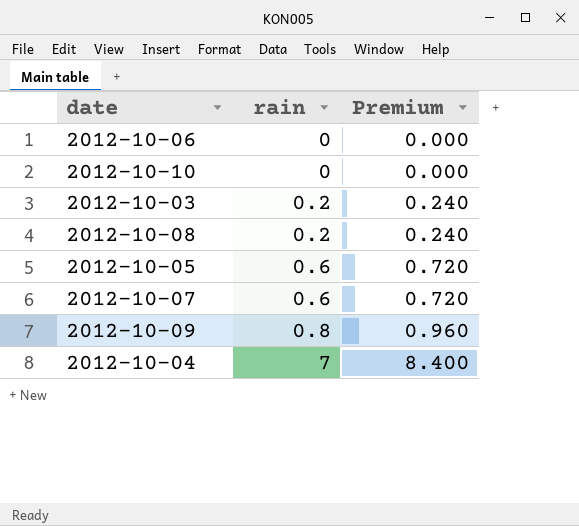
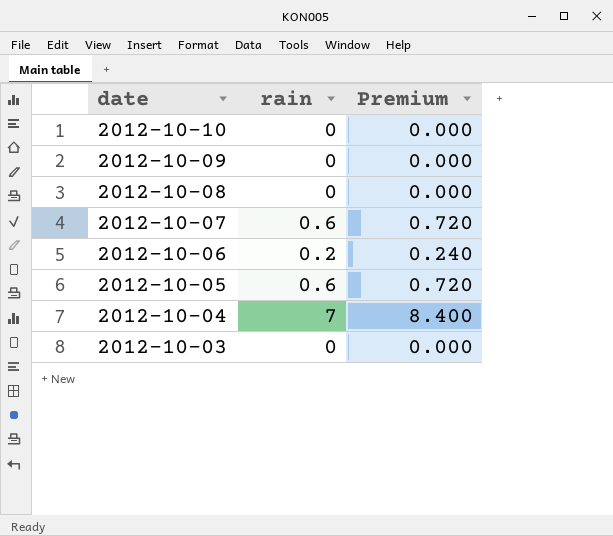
row order: rain ascending -> date descending
2012-10-09 | rain: 0.8 -> 0
2012-10-09 | Premium: 0.960 -> 0.000
2012-10-08 | rain: 0.2 -> 0
2012-10-08 | Premium: 0.240 -> 0.000
2012-10-06 | rain: 0 -> 0.2
2012-10-06 | Premium: 0.000 -> 0.240
2012-10-03 | rain: 0.2 -> 0
2012-10-03 | Premium: 0.240 -> 0.000

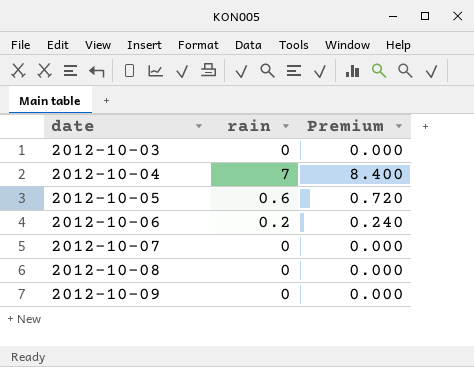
row order: date descending -> date ascending
row 2012-10-10: 0 | 0.000 -> none
2012-10-07 | rain: 0.6 -> 0
2012-10-07 | Premium: 0.720 -> 0.000

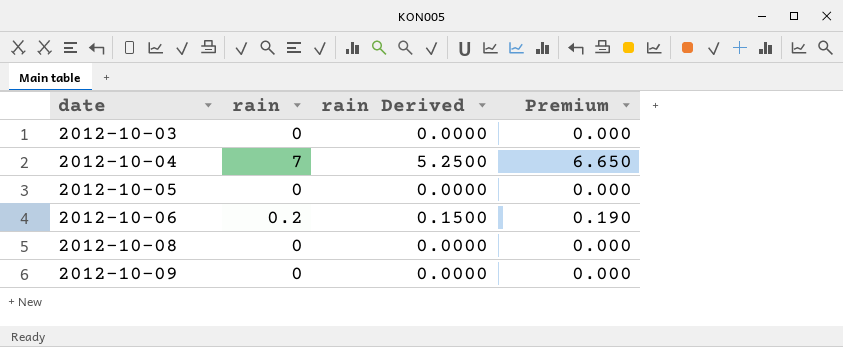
column rain Derived | formula: none -> [rain] * 0.75
column Premium | formula: [rain] * 1.2 -> [rain] * 0.95
row 2012-10-07: 0 | 0.000 -> none
2012-10-05 | rain: 0.6 -> 0

